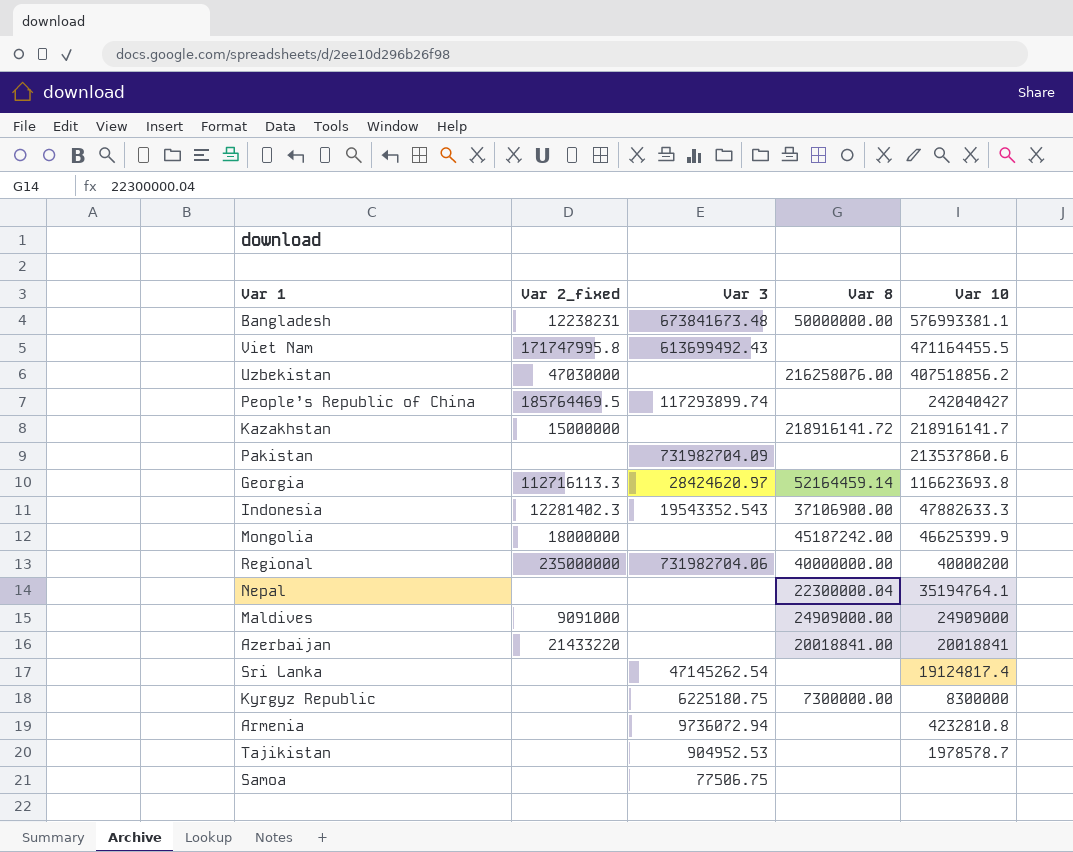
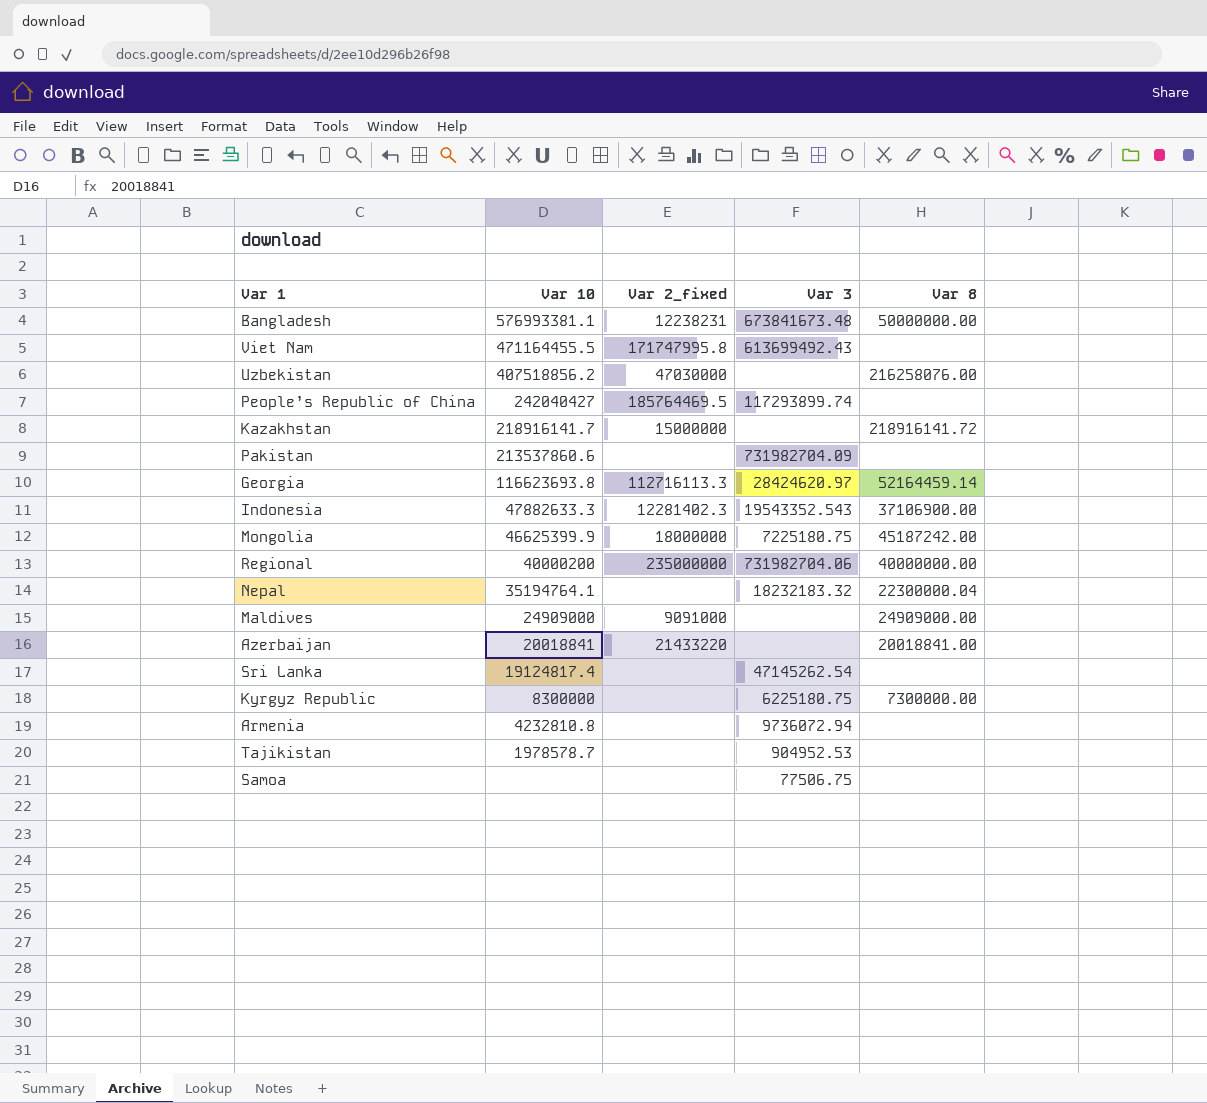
column Var 10 | position: 5 -> 2
Mongolia | Var 3: none -> 7225180.75
Nepal | Var 3: none -> 18232183.32

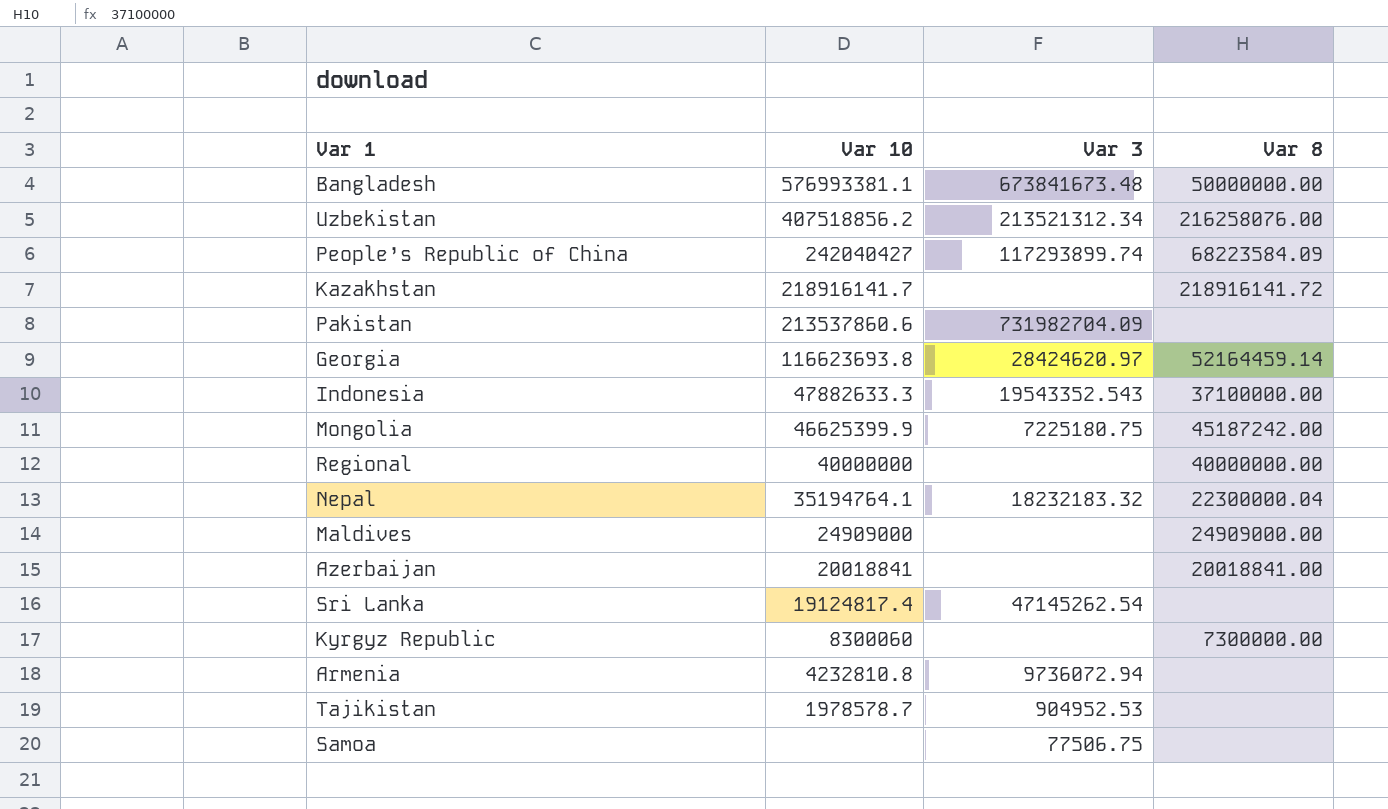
column Var 2_fixed | position: 3 -> none
row Viet Nam: 471164455.5 | 171747995.8 | 613699492.43 | none -> none
Uzbekistan | Var 3: none -> 213521312.34
People’s Republic of China | Var 8: none -> 68223584.09
Indonesia | Var 8: 37106900.00 -> 37100000.00
Regional | Var 10: 40000200 -> 40000000
Regional | Var 3: 731982704.06 -> none
Kyrgyz Republic | Var 10: 8300000 -> 8300060
Kyrgyz Republic | Var 3: 6225180.75 -> none

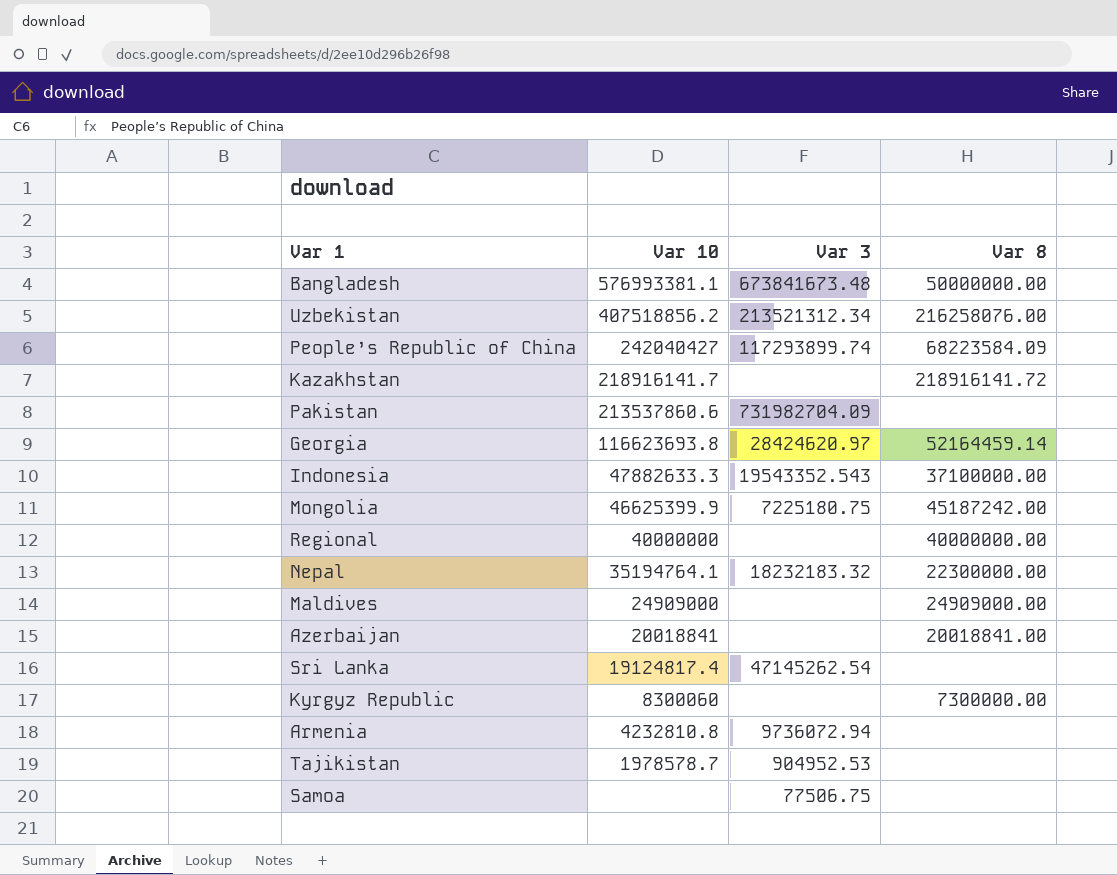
Nepal | Var 8: 22300000.04 -> 22300000.00

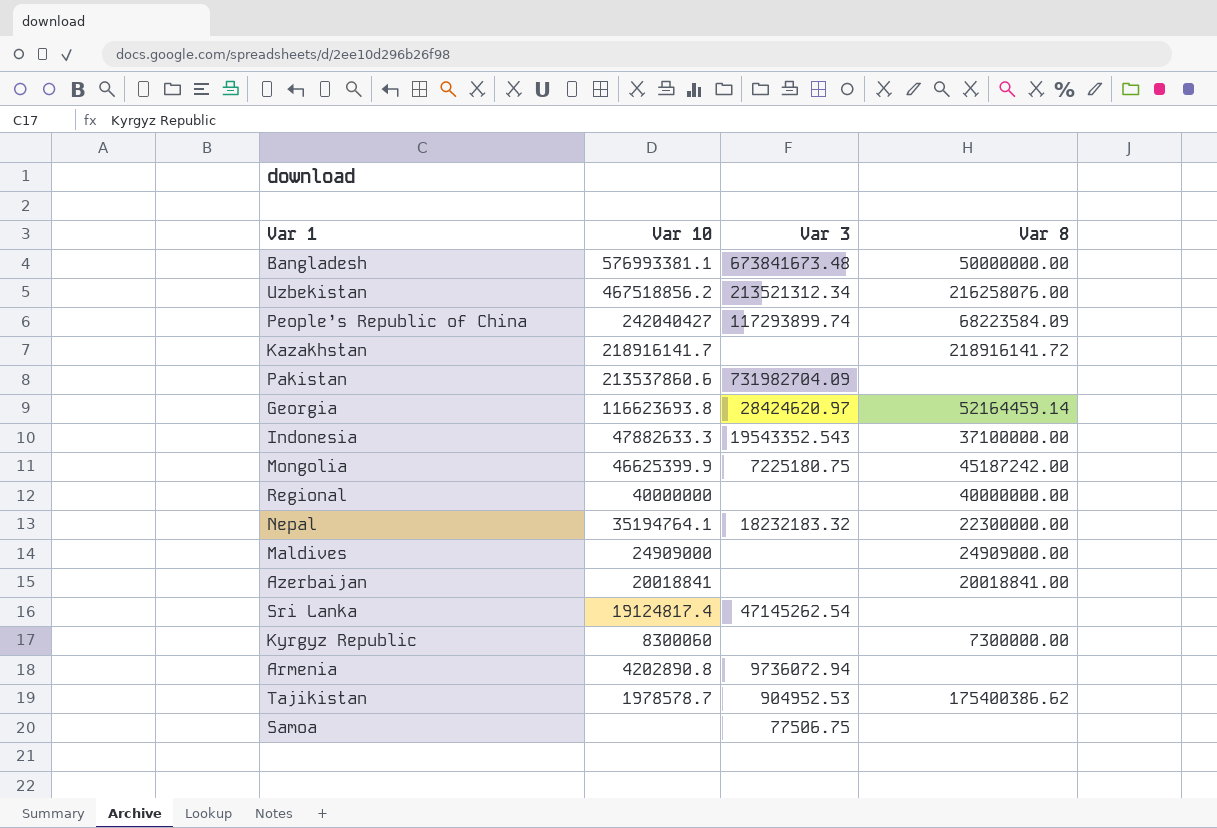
Uzbekistan | Var 10: 407518856.2 -> 467518856.2
Armenia | Var 10: 4232810.8 -> 4202890.8
Tajikistan | Var 8: none -> 175400386.62

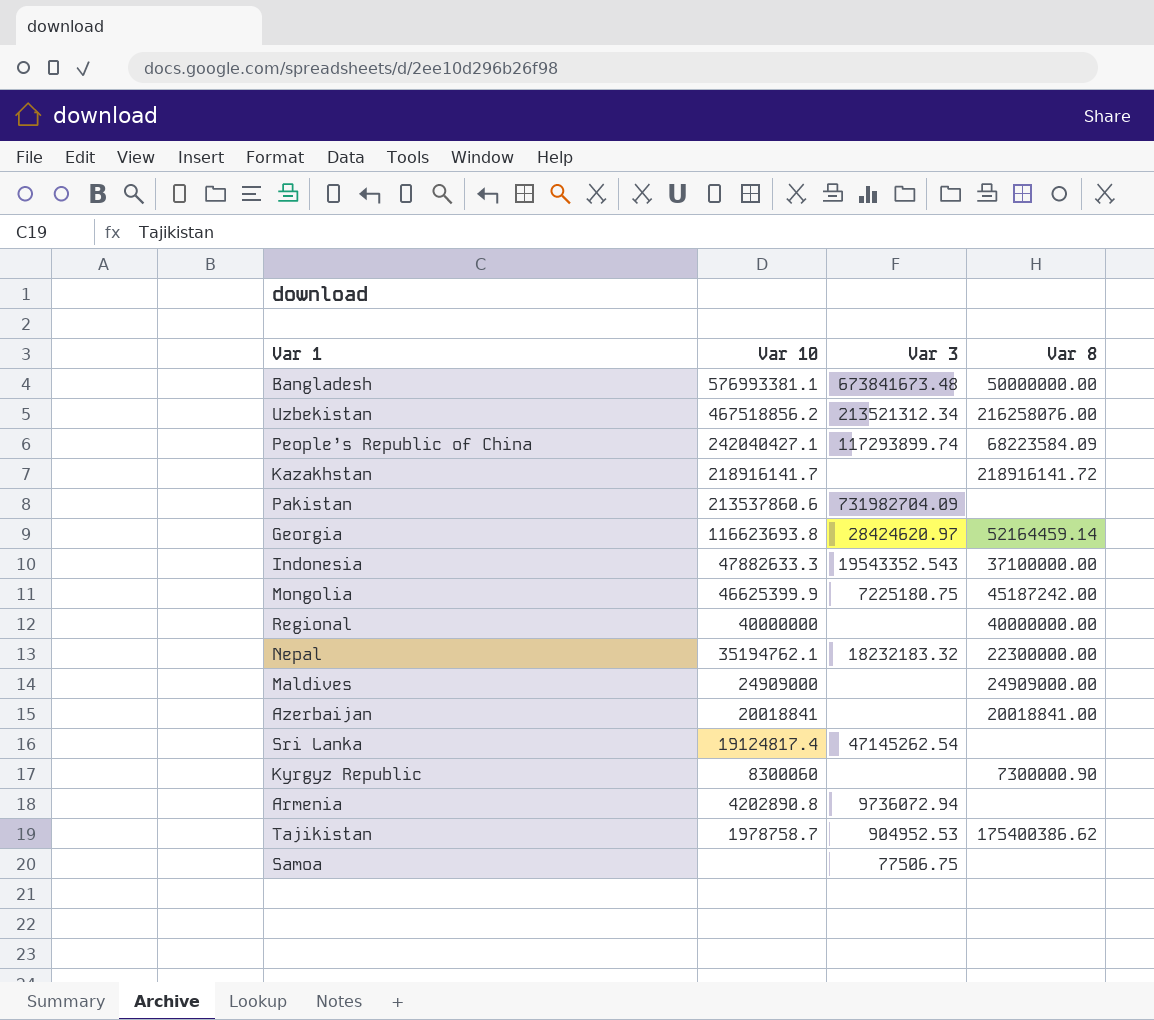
People’s Republic of China | Var 10: 242040427 -> 242040427.1
Nepal | Var 10: 35194764.1 -> 35194762.1
Kyrgyz Republic | Var 8: 7300000.00 -> 7300000.90
Tajikistan | Var 10: 1978578.7 -> 1978758.7

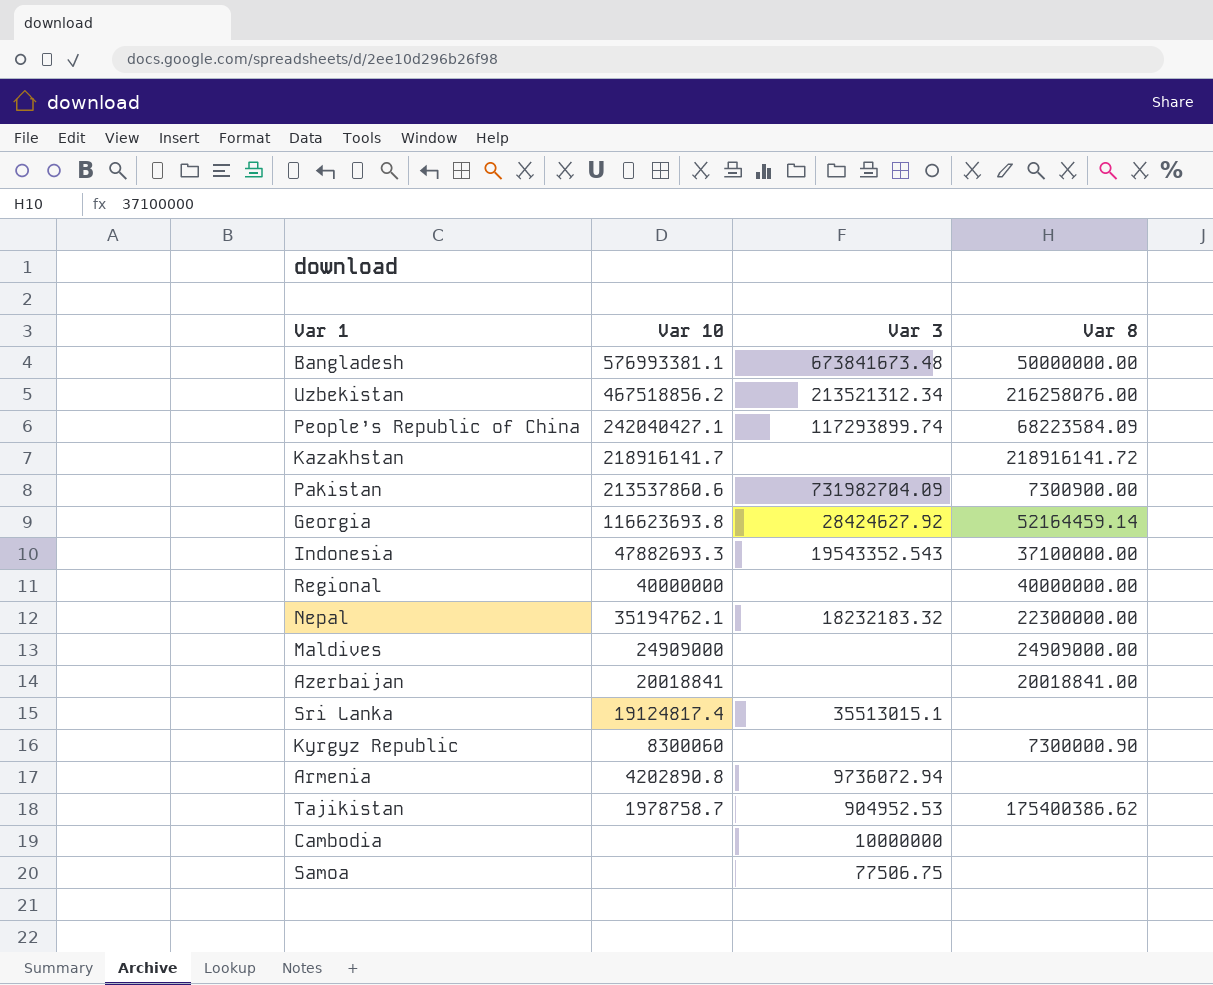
row Mongolia: 46625399.9 | 7225180.75 | 45187242.00 -> none
Pakistan | Var 8: none -> 7300900.00
Georgia | Var 3: 28424620.97 -> 28424627.92
Indonesia | Var 10: 47882633.3 -> 47882693.3
Sri Lanka | Var 3: 47145262.54 -> 35513015.1
row Cambodia: none -> none | 10000000 | none

